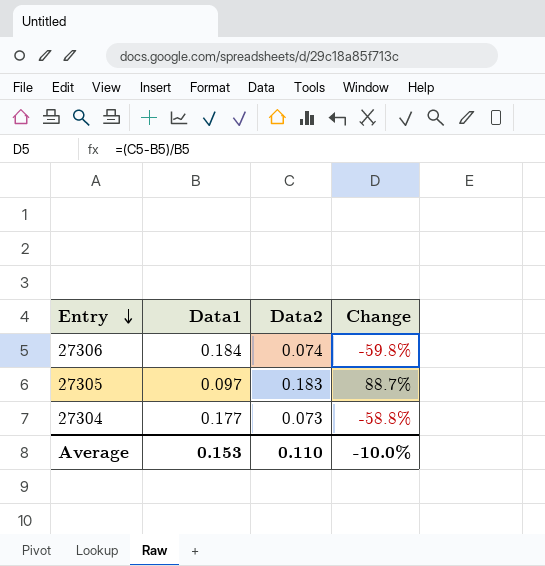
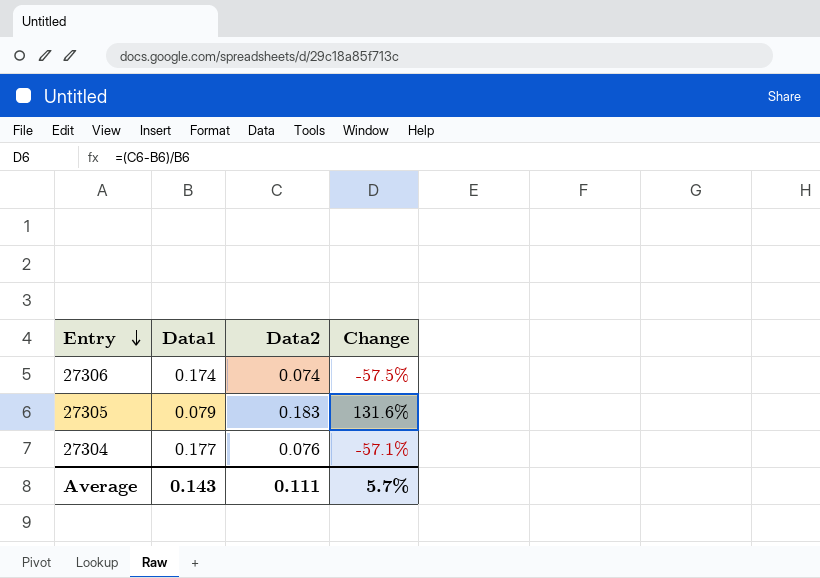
27306 | Data1: 0.184 -> 0.174
27306 | Change: -59.8% -> -57.5%
27305 | Data1: 0.097 -> 0.079
27305 | Change: 88.7% -> 131.6%
27304 | Data2: 0.073 -> 0.076
27304 | Change: -58.8% -> -57.1%
Average | Data1: 0.153 -> 0.143
Average | Data2: 0.110 -> 0.111
Average | Change: -10.0% -> 5.7%

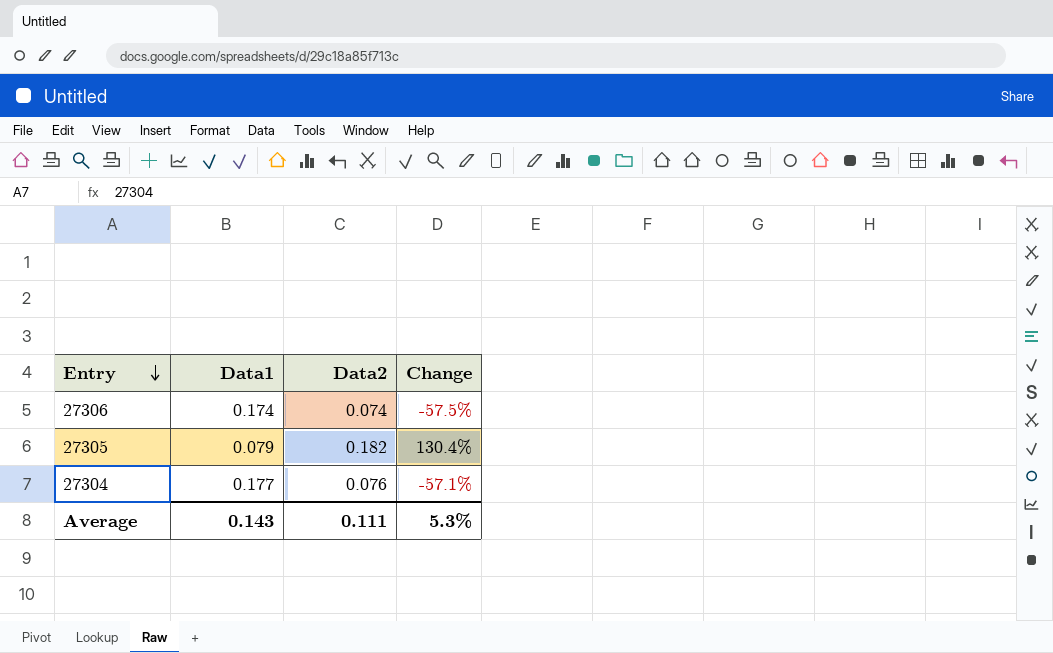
27305 | Data2: 0.183 -> 0.182
27305 | Change: 131.6% -> 130.4%
Average | Change: 5.7% -> 5.3%

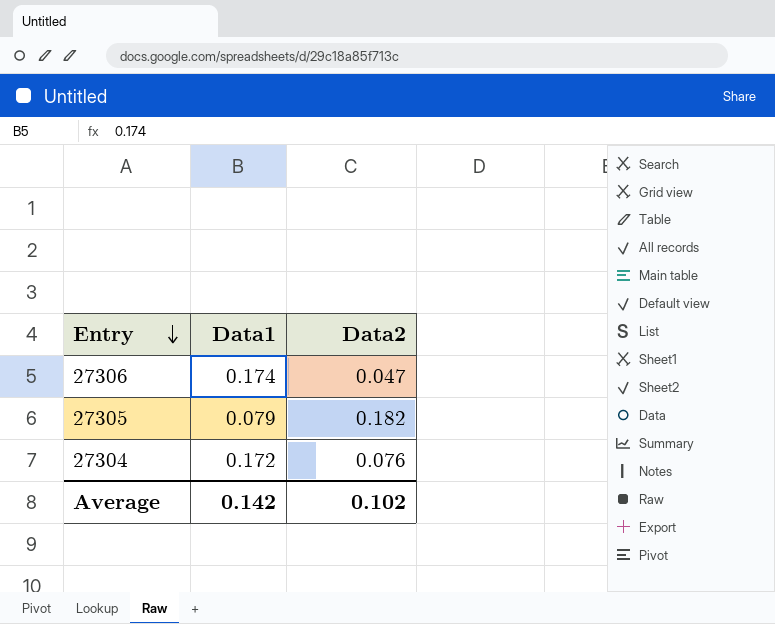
column Change | formula: ([Data2] - [Data1]) / [Data1] -> none
27306 | Data2: 0.074 -> 0.047
27304 | Data1: 0.177 -> 0.172
Average | Data1: 0.143 -> 0.142
Average | Data2: 0.111 -> 0.102

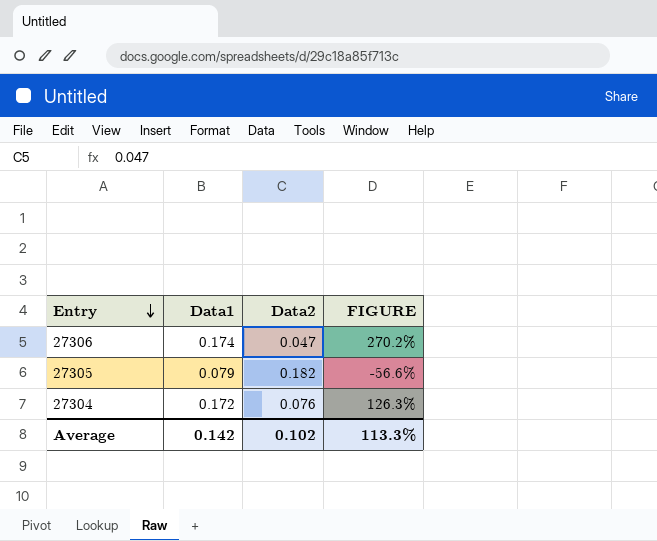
column FIGURE | formula: none -> ([Data1] - [Data2]) / [Data2]

